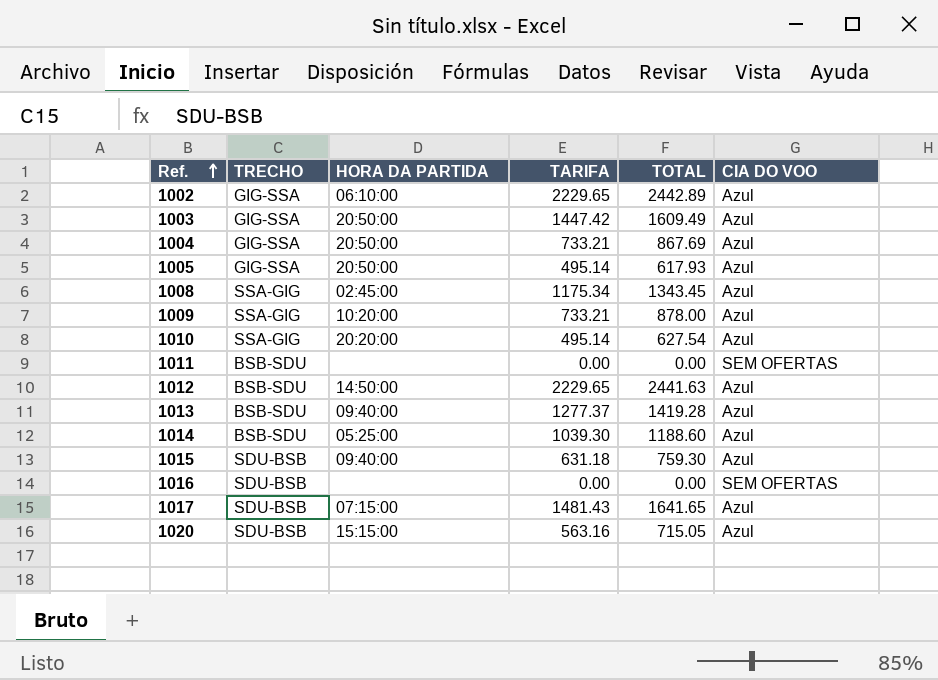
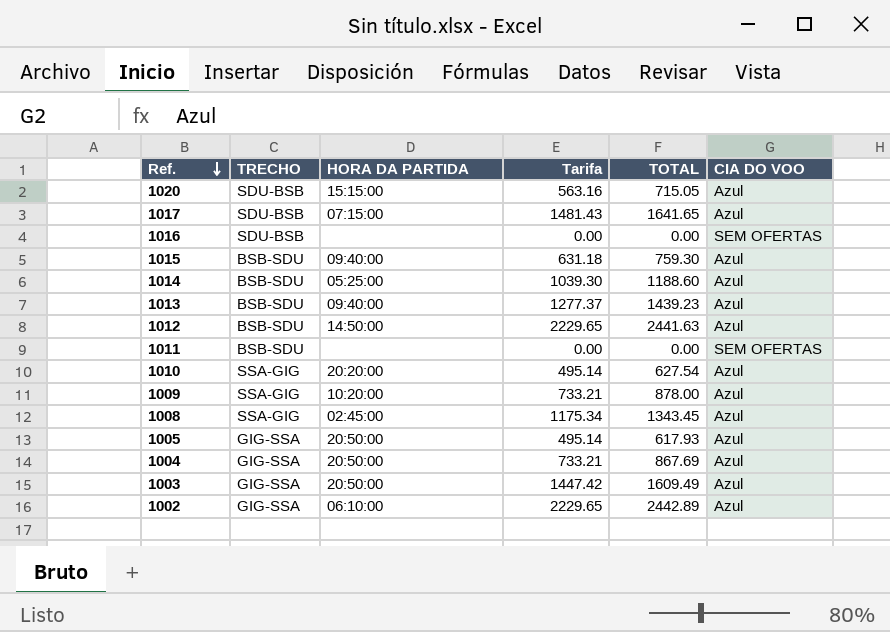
row order: Ref. ascending -> Ref. descending
column name: TARIFA -> Tarifa
1015 | TRECHO: SDU-BSB -> BSB-SDU
1013 | TOTAL: 1419.28 -> 1439.23

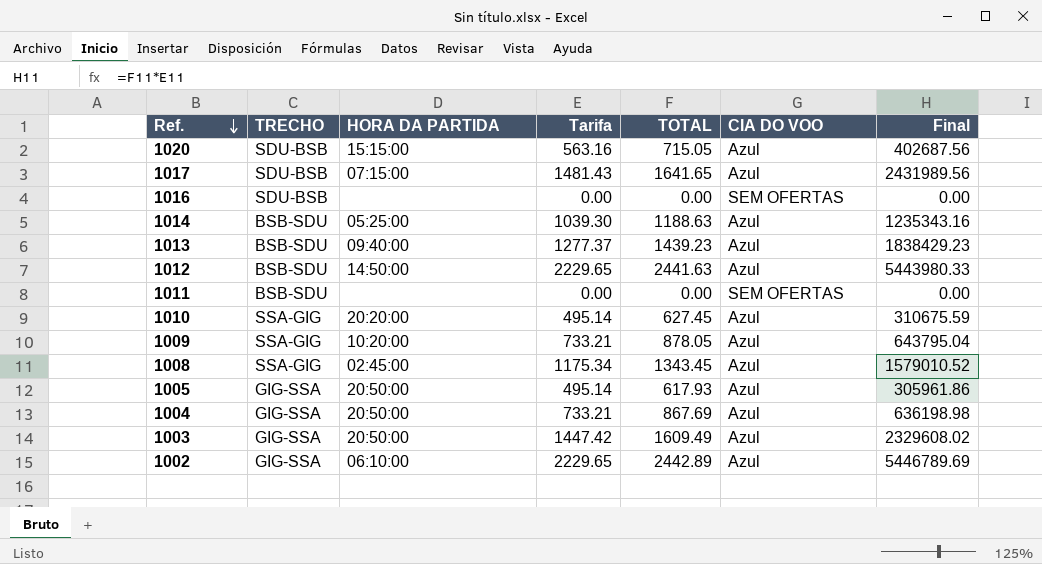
column Final | formula: none -> [Tarifa] * [TOTAL]
row 1015: BSB-SDU | 09:40:00 | 631.18 | 759.30 | Azul -> none
1014 | TOTAL: 1188.60 -> 1188.63
1010 | TOTAL: 627.54 -> 627.45
1009 | TOTAL: 878.00 -> 878.05

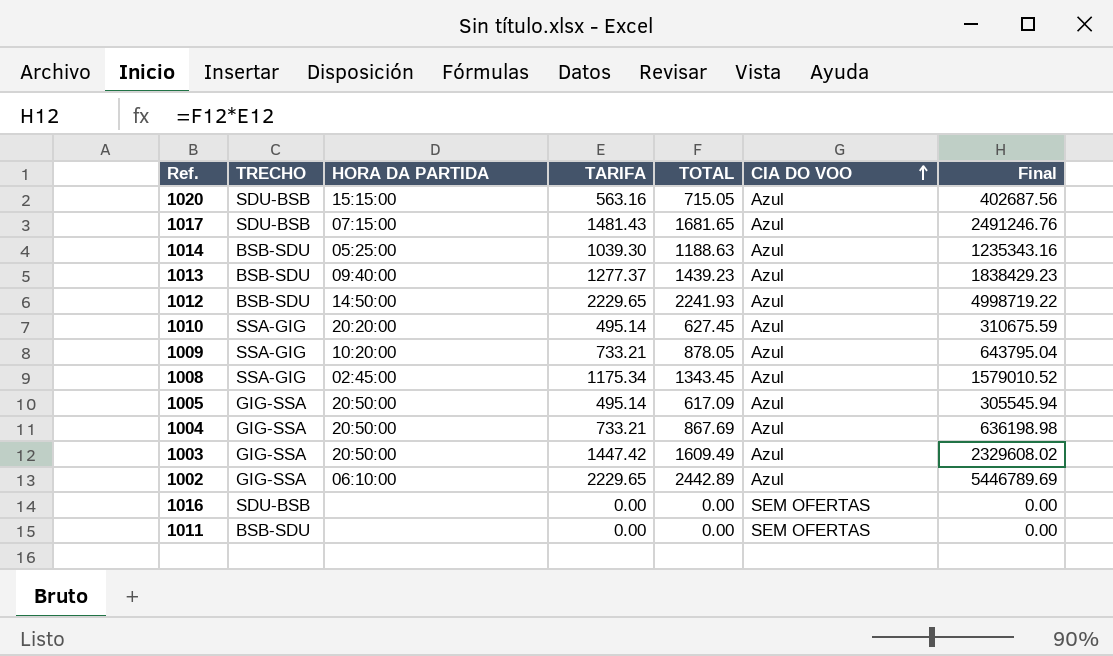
row order: Ref. descending -> CIA DO VOO ascending
column name: Tarifa -> TARIFA
1017 | TOTAL: 1641.65 -> 1681.65
1017 | Final: 2431989.56 -> 2491246.76
1012 | TOTAL: 2441.63 -> 2241.93
1012 | Final: 5443980.33 -> 4998719.22
1005 | TOTAL: 617.93 -> 617.09
1005 | Final: 305961.86 -> 305545.94

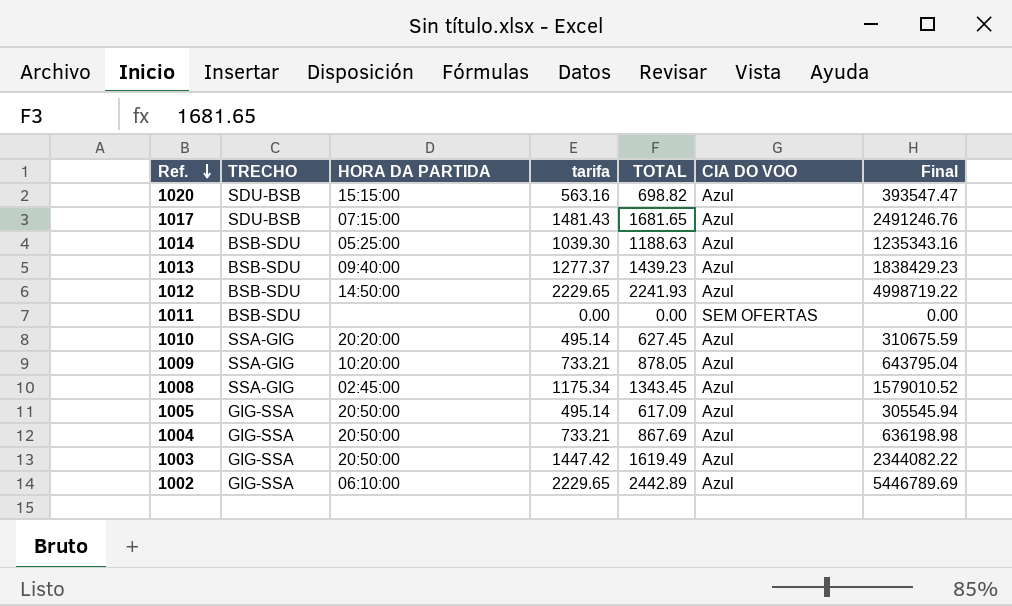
row order: CIA DO VOO ascending -> Ref. descending
column name: TARIFA -> tarifa
row 1016: SDU-BSB | none | 0.00 | 0.00 | SEM OFERTAS | 0.00 -> none
1020 | TOTAL: 715.05 -> 698.82
1020 | Final: 402687.56 -> 393547.47
1003 | TOTAL: 1609.49 -> 1619.49
1003 | Final: 2329608.02 -> 2344082.22

